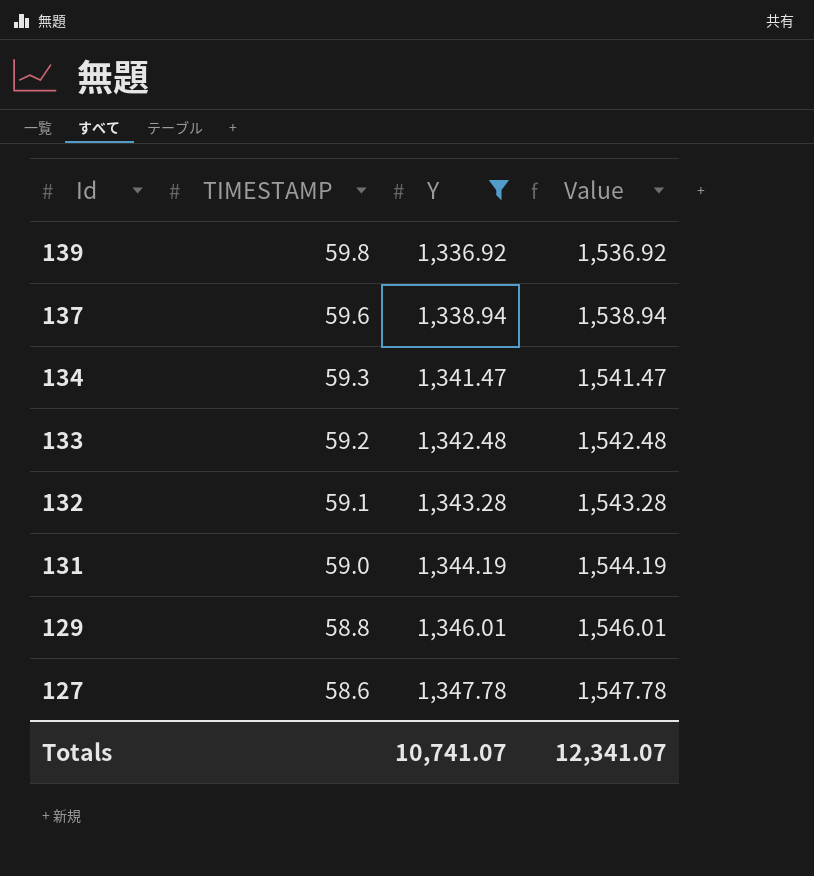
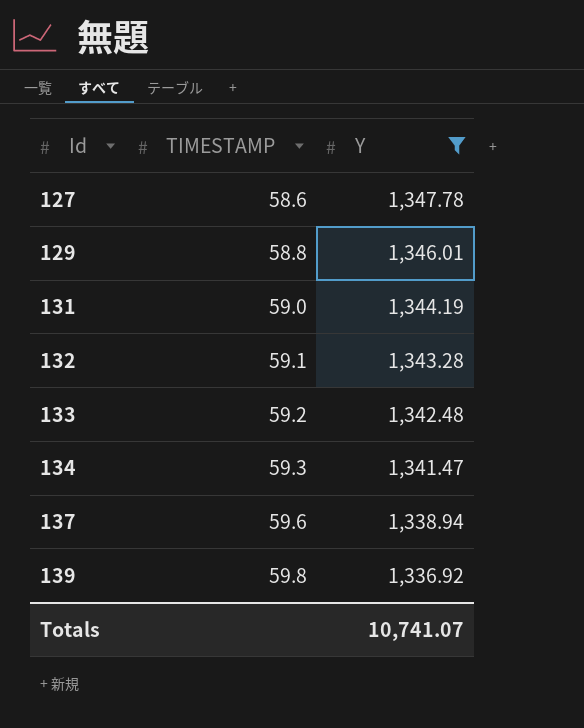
row order: Id descending -> Id ascending
column Value | formula: [Y] + 200 -> none

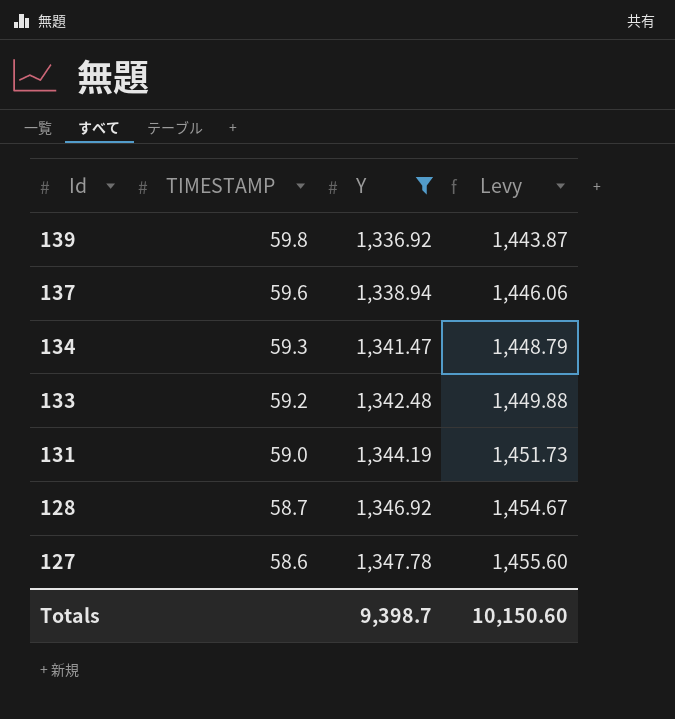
row order: Id ascending -> Id descending
column Levy | formula: none -> [Y] * 1.08
row 129: 58.8 | 1,346.01 -> none
row 132: 59.1 | 1,343.28 -> none
row 128: none -> 58.7 | 1,346.92 | 1,454.67
Totals | Y: 10,741.07 -> 9,398.7

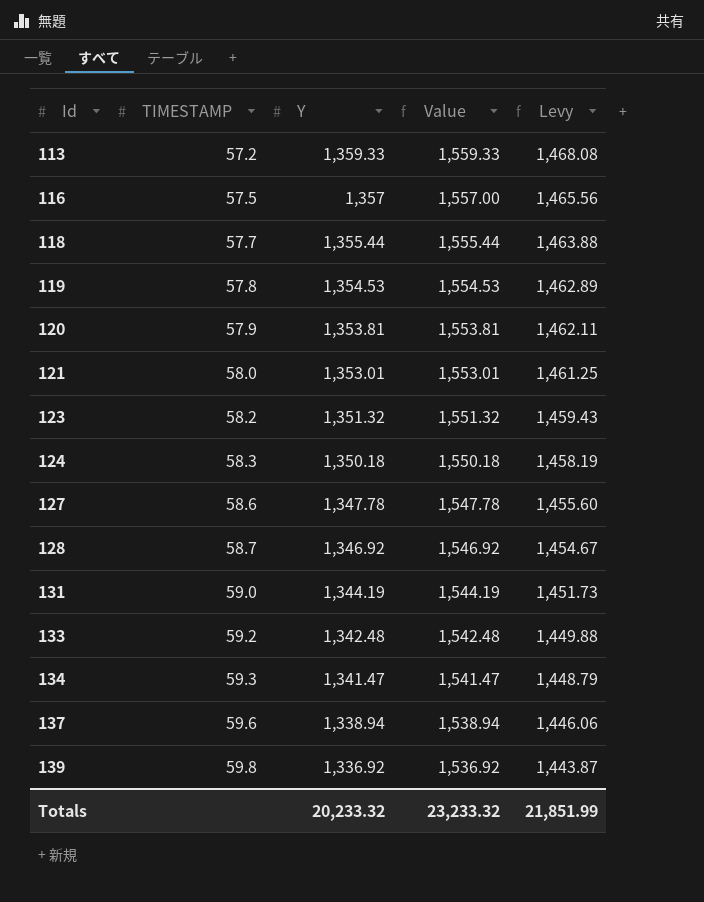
filter: Y <= 1,347.78 -> none
row order: Id descending -> Id ascending
column Value | formula: none -> [Y] + 200
Totals | Y: 9,398.7 -> 20,233.32
Totals | Levy: 10,150.60 -> 21,851.99

